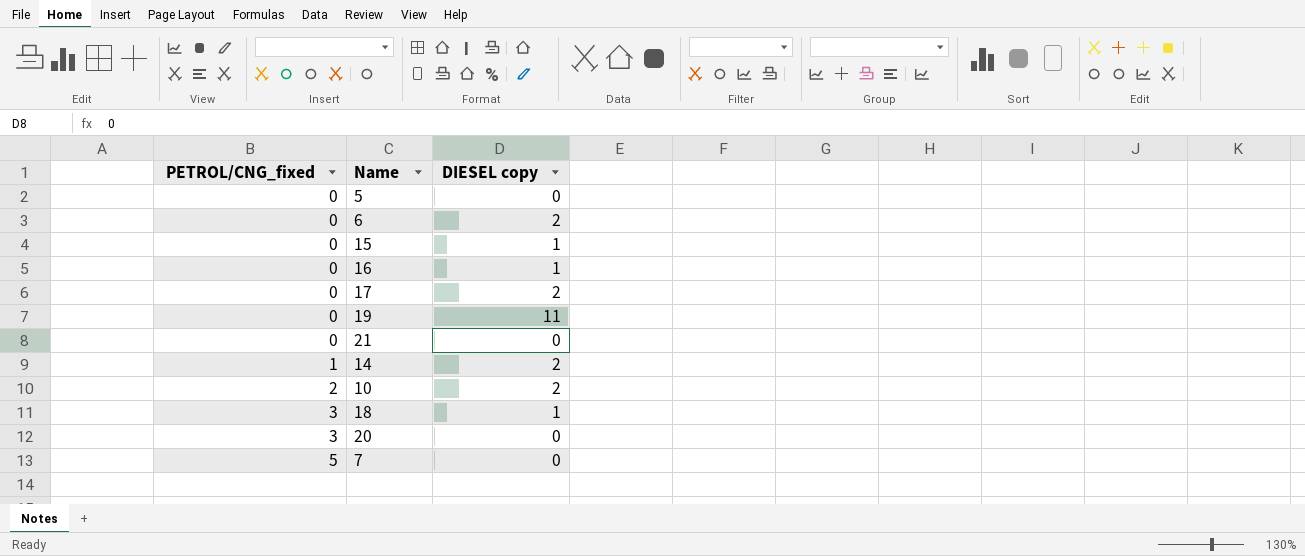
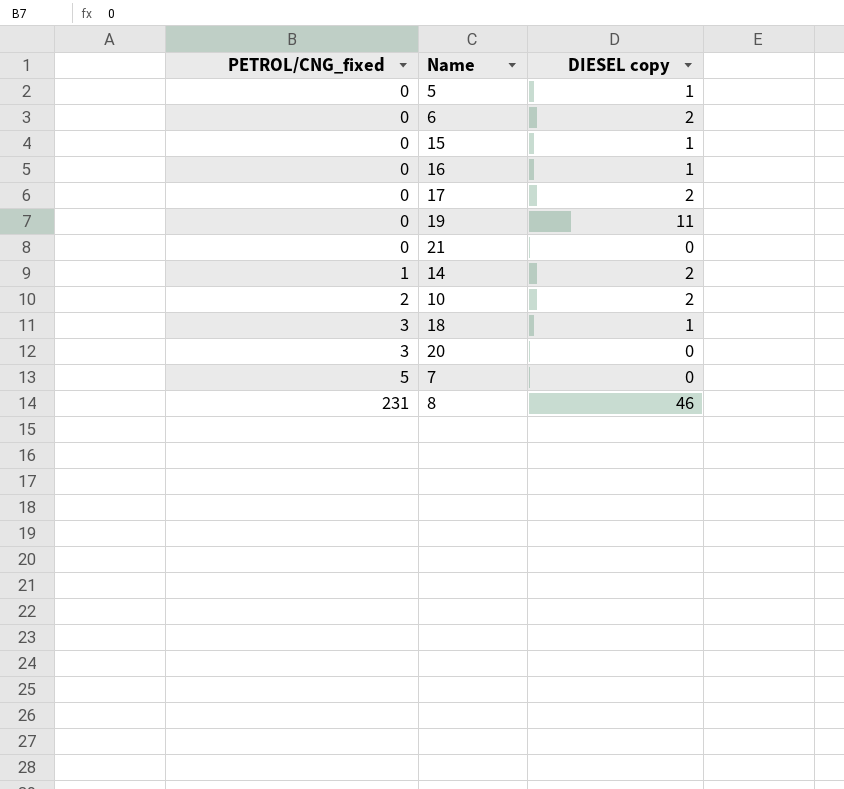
5 | DIESEL copy: 0 -> 1
row 8: none -> 231 | 46

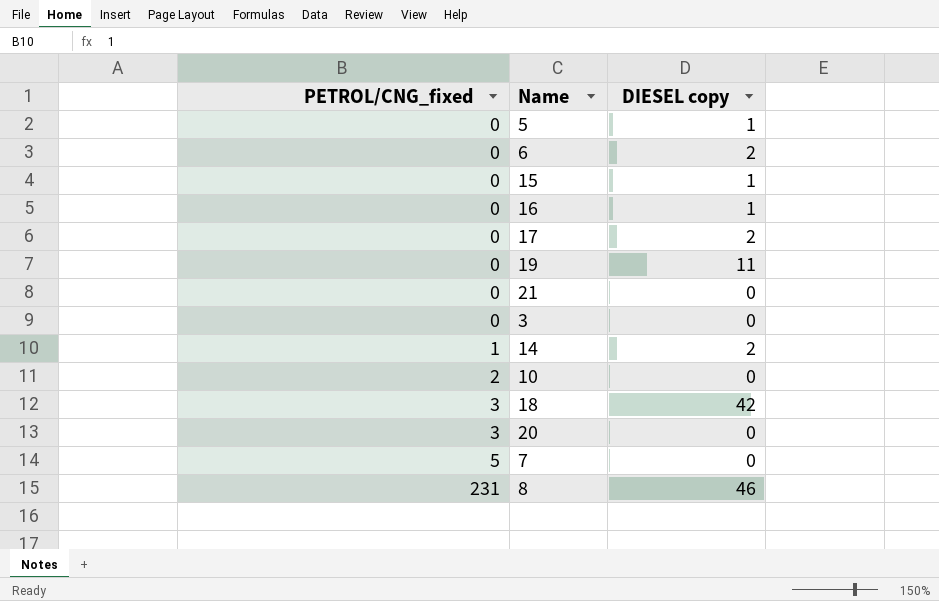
row 3: none -> 0 | 0
10 | DIESEL copy: 2 -> 0
18 | DIESEL copy: 1 -> 42

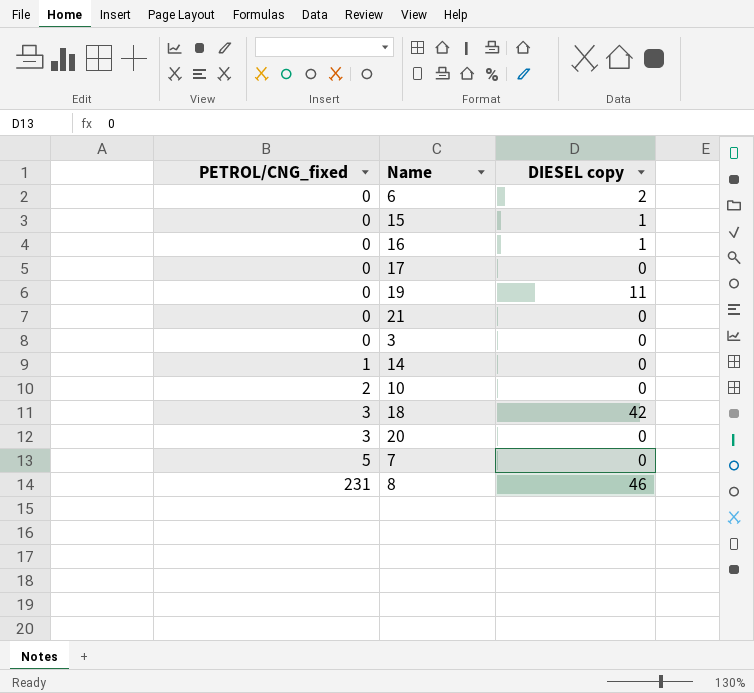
row 5: 0 | 1 -> none
17 | DIESEL copy: 2 -> 0
14 | DIESEL copy: 2 -> 0

